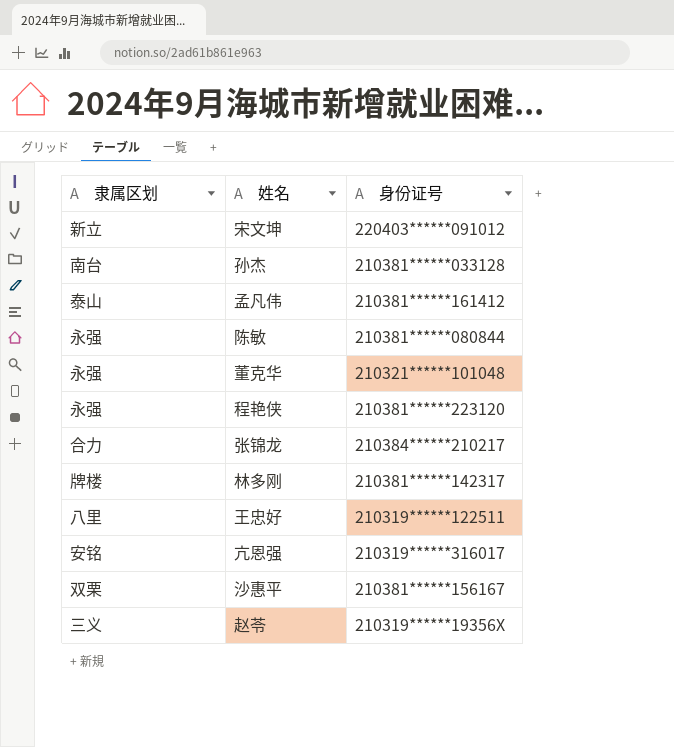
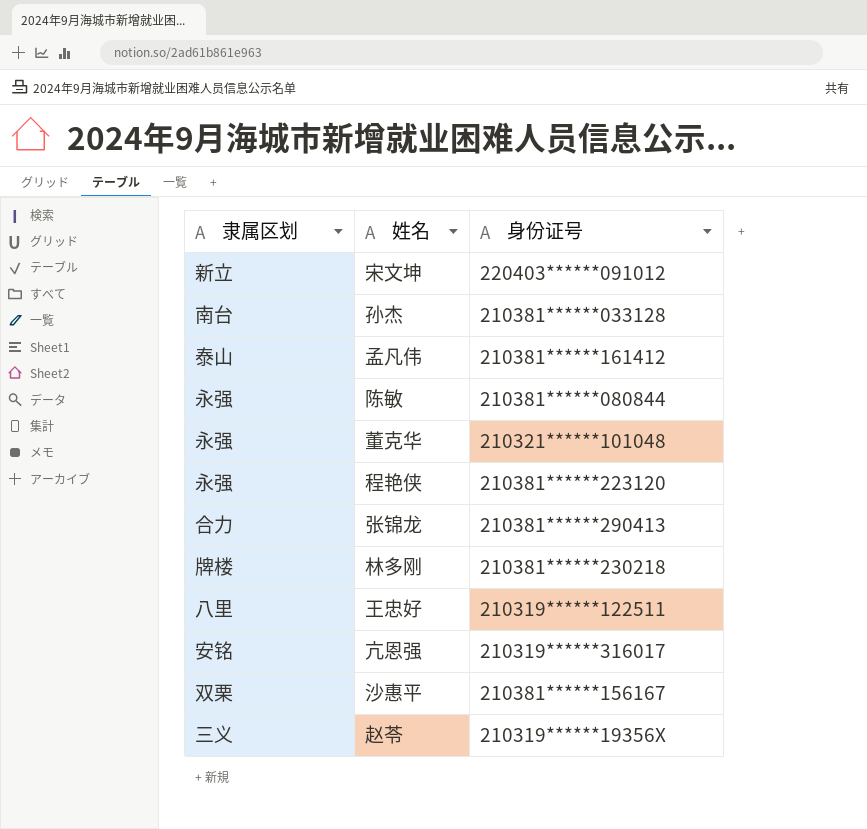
张锦龙 | 身份证号: 210384******210217 -> 210381******290413
林多刚 | 身份证号: 210381******142317 -> 210381******230218

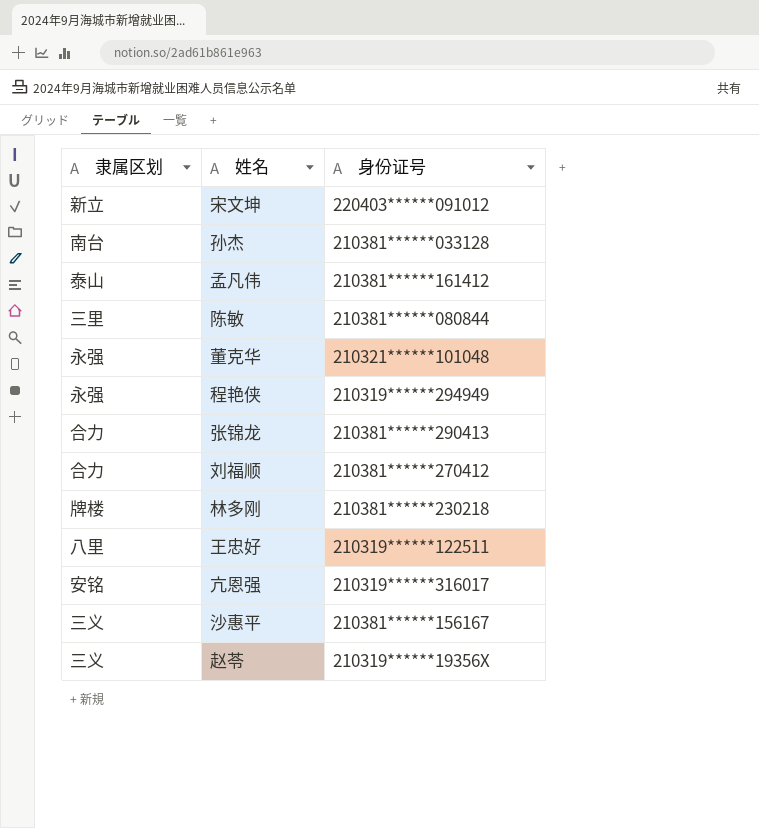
陈敏 | 隶属区划: 永强 -> 三里
程艳侠 | 身份证号: 210381******223120 -> 210319******294949
row 刘福顺: none -> 合力 | 210381******270412
沙惠平 | 隶属区划: 双栗 -> 三义

